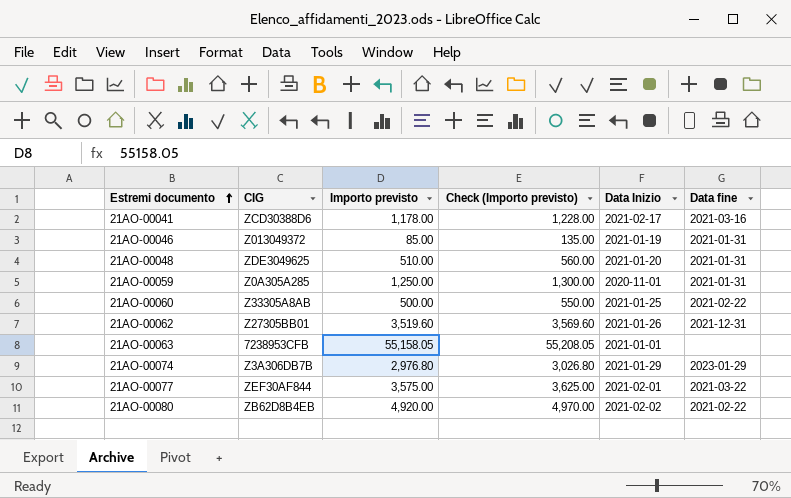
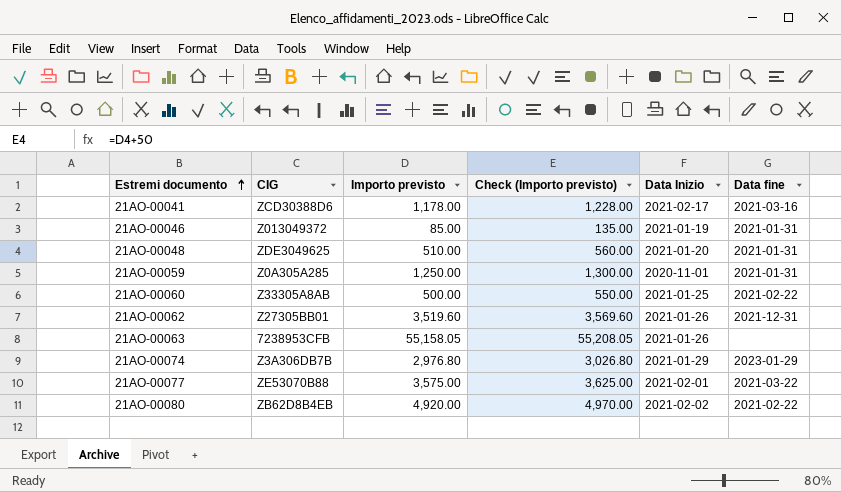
21AO-00063 | Data Inizio: 2021-01-01 -> 2021-01-26
21AO-00077 | CIG: ZEF30AF844 -> ZE53070B88

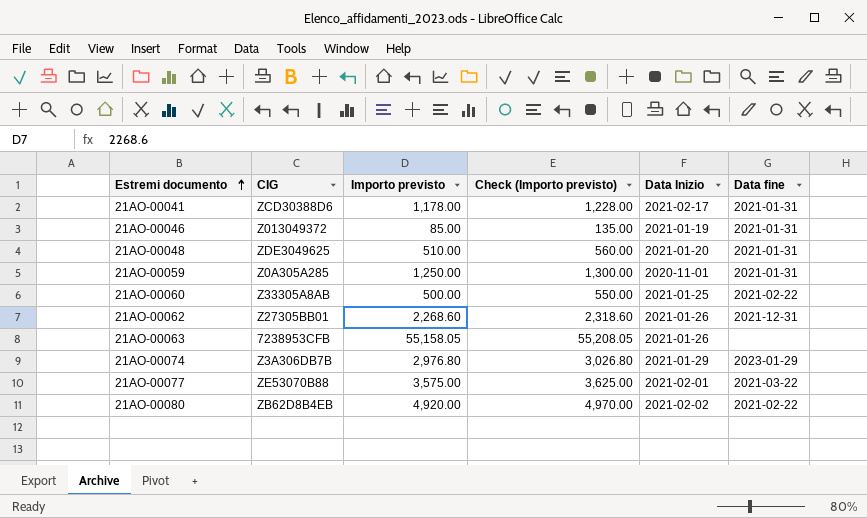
21AO-00041 | Data fine: 2021-03-16 -> 2021-01-31
21AO-00062 | Importo previsto: 3,519.60 -> 2,268.60
21AO-00062 | Check (Importo previsto): 3,569.60 -> 2,318.60

